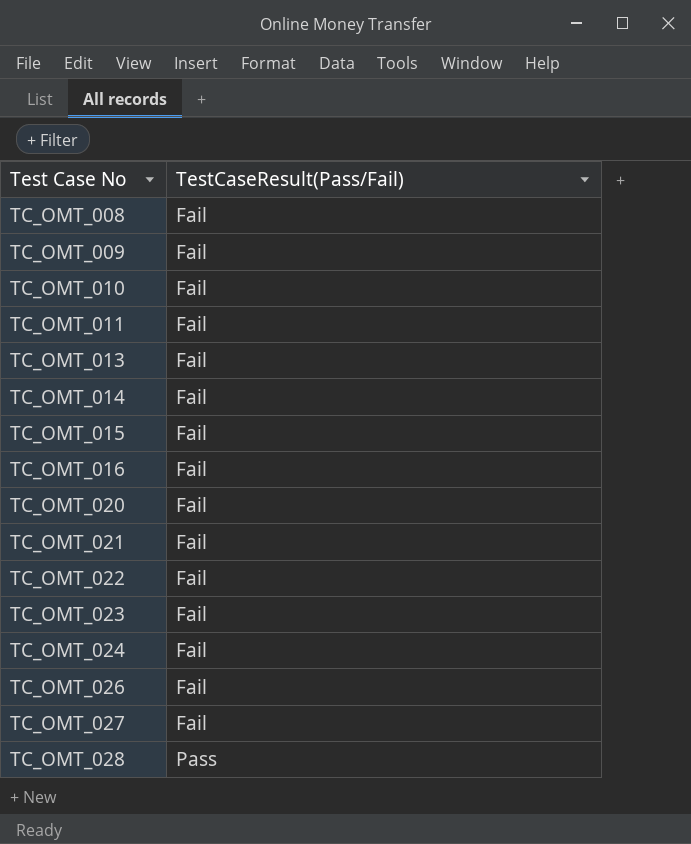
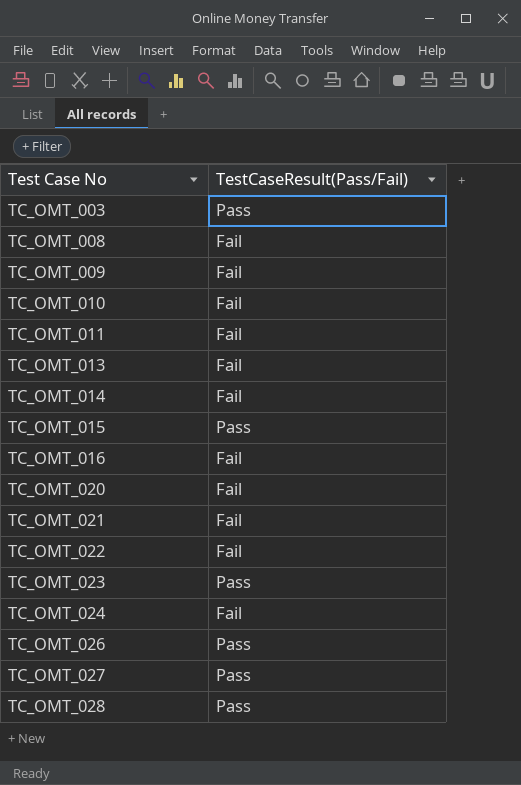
row TC_OMT_003: none -> Pass
TC_OMT_015 | TestCaseResult(Pass/Fail): Fail -> Pass
TC_OMT_023 | TestCaseResult(Pass/Fail): Fail -> Pass
TC_OMT_026 | TestCaseResult(Pass/Fail): Fail -> Pass
TC_OMT_027 | TestCaseResult(Pass/Fail): Fail -> Pass

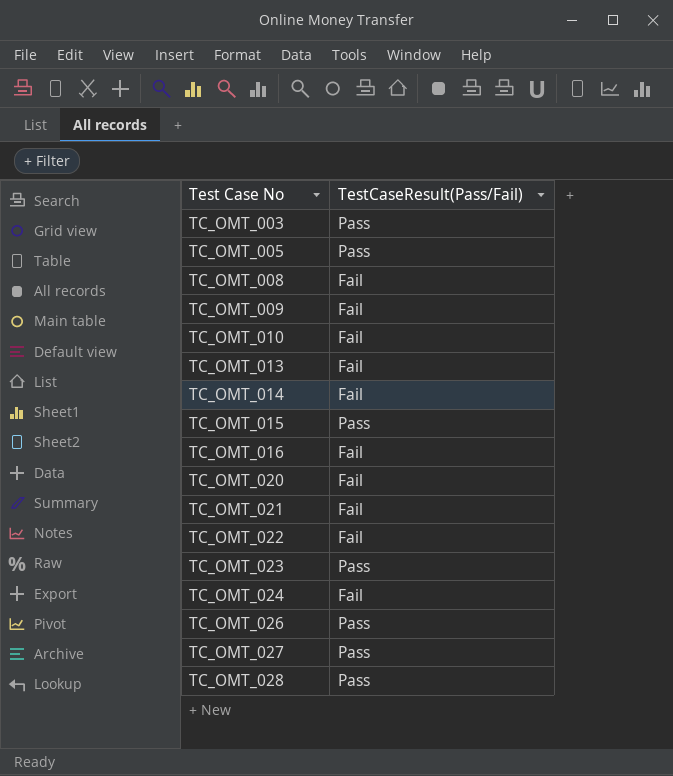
row TC_OMT_011: Fail -> none
row TC_OMT_005: none -> Pass

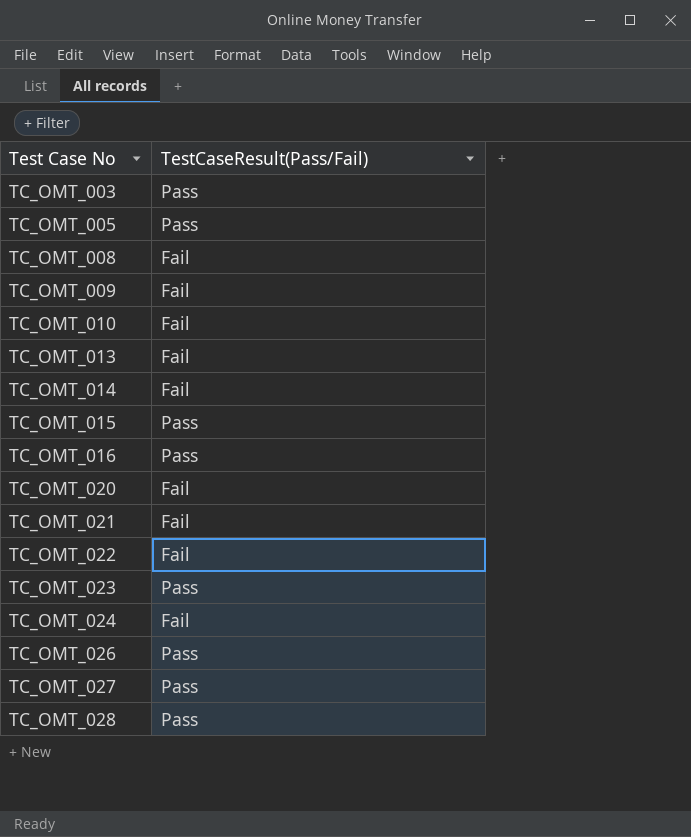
TC_OMT_016 | TestCaseResult(Pass/Fail): Fail -> Pass

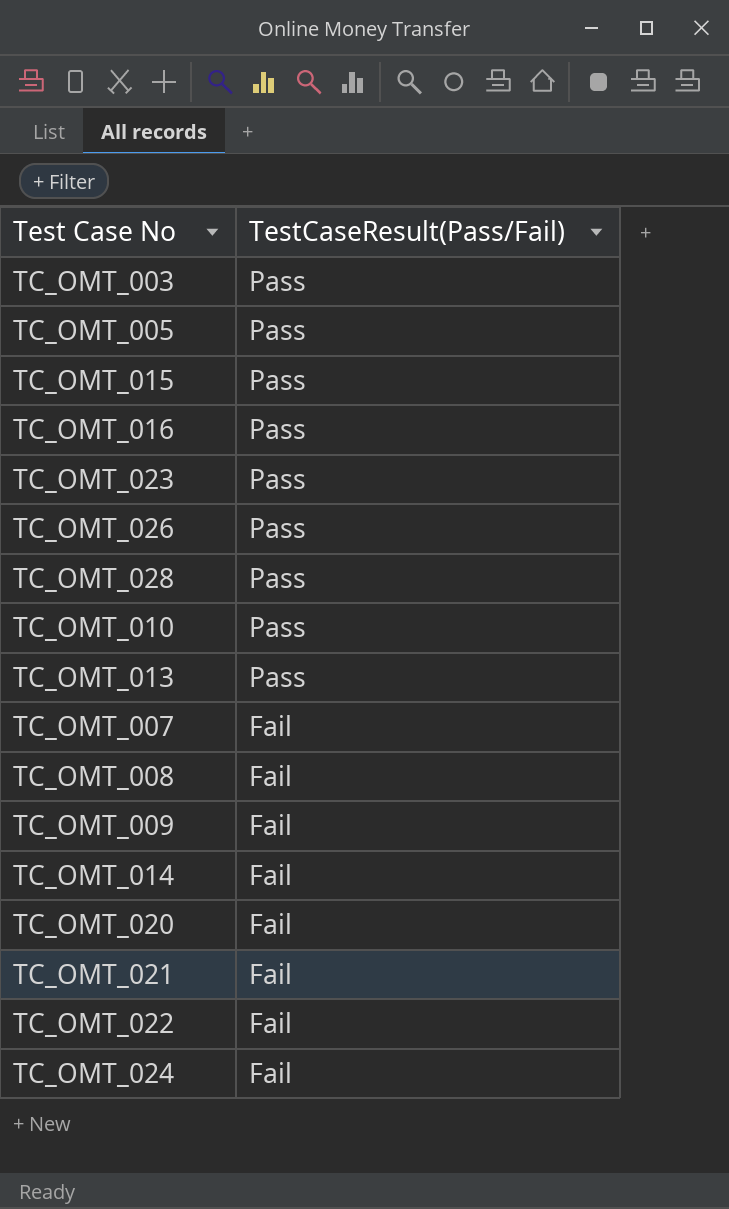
row order: Test Case No ascending -> TestCaseResult(Pass/Fail) descending
row TC_OMT_027: Pass -> none
TC_OMT_010 | TestCaseResult(Pass/Fail): Fail -> Pass
TC_OMT_013 | TestCaseResult(Pass/Fail): Fail -> Pass
row TC_OMT_007: none -> Fail

